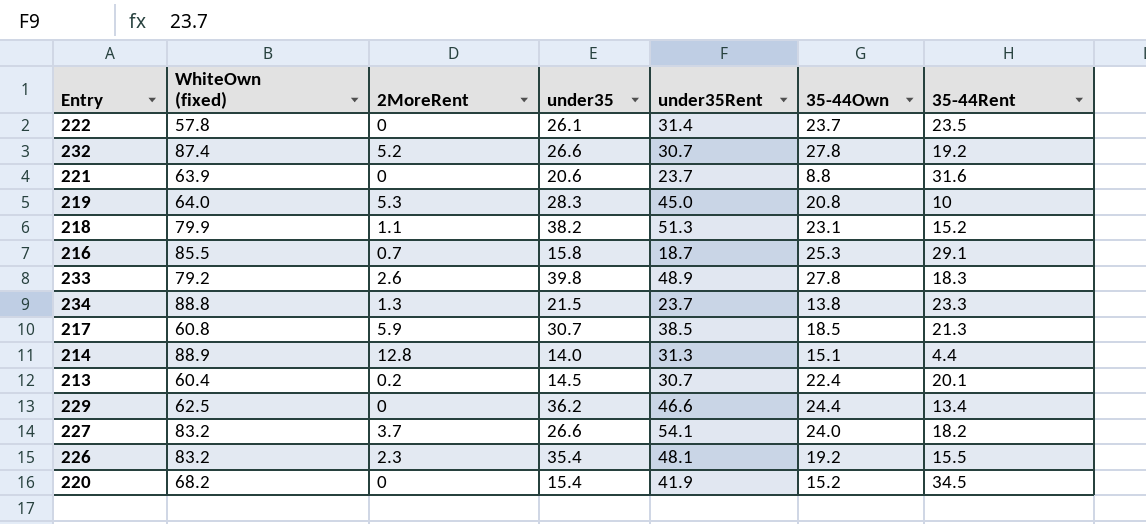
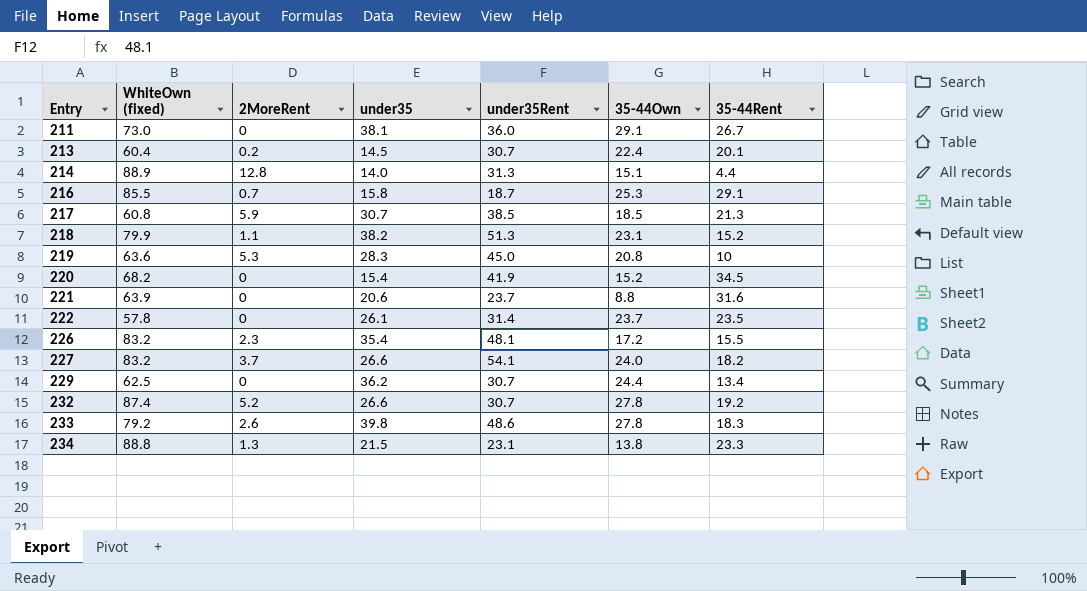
row order: none -> Entry ascending
row 211: none -> 73.0 | 0 | 38.1 | 36.0 | 29.1 | 26.7
219 | WhiteOwn (fixed): 64.0 -> 63.6
226 | 35-44Own: 19.2 -> 17.2
229 | under35Rent: 46.6 -> 30.7
233 | under35Rent: 48.9 -> 48.6
234 | under35Rent: 23.7 -> 23.1

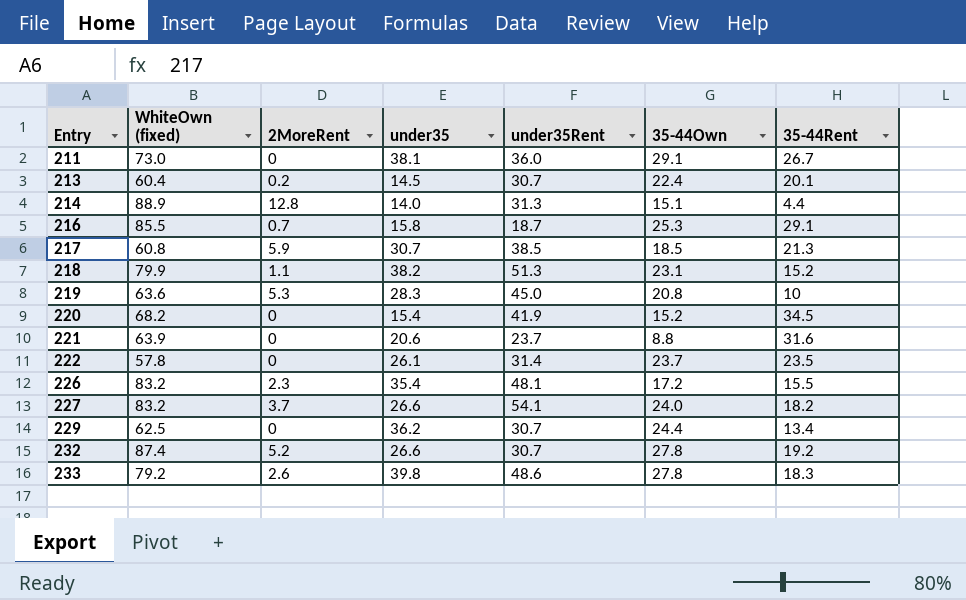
row 234: 88.8 | 1.3 | 21.5 | 23.1 | 13.8 | 23.3 -> none

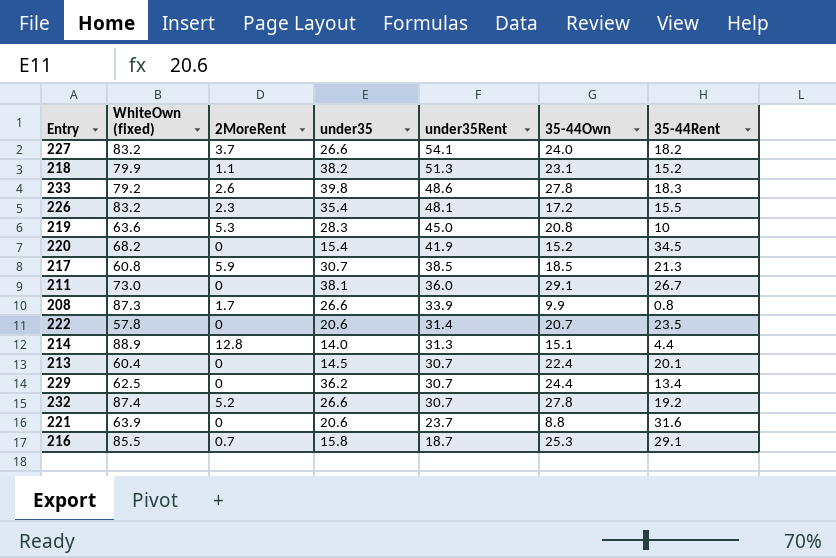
row order: Entry ascending -> under35Rent descending
row 208: none -> 87.3 | 1.7 | 26.6 | 33.9 | 9.9 | 0.8
222 | under35: 26.1 -> 20.6
222 | 35-44Own: 23.7 -> 20.7
213 | 2MoreRent: 0.2 -> 0

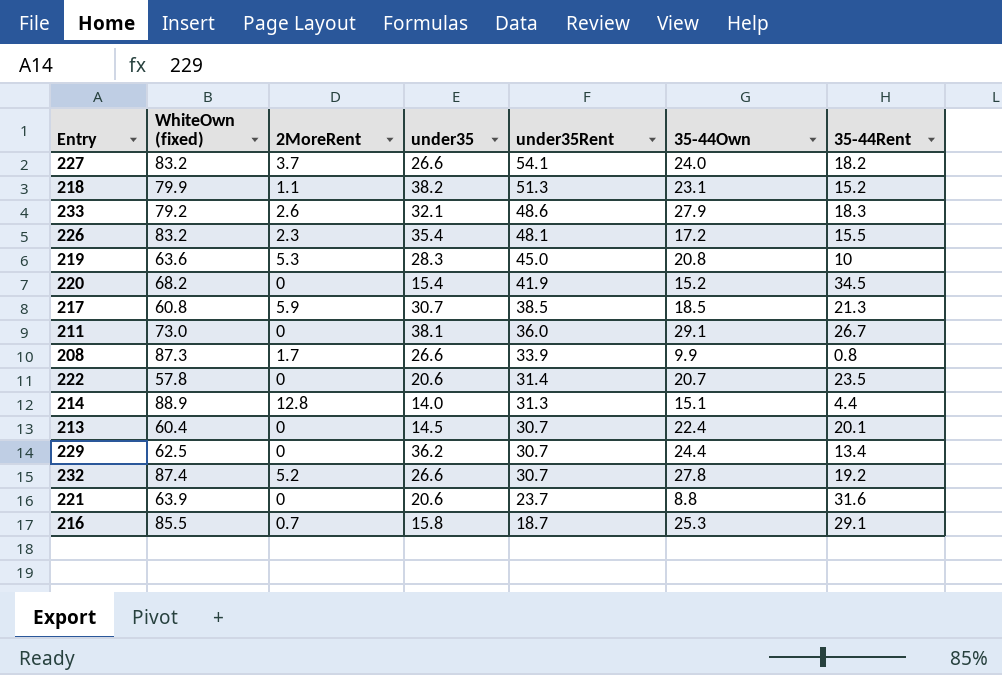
233 | under35: 39.8 -> 32.1
233 | 35-44Own: 27.8 -> 27.9

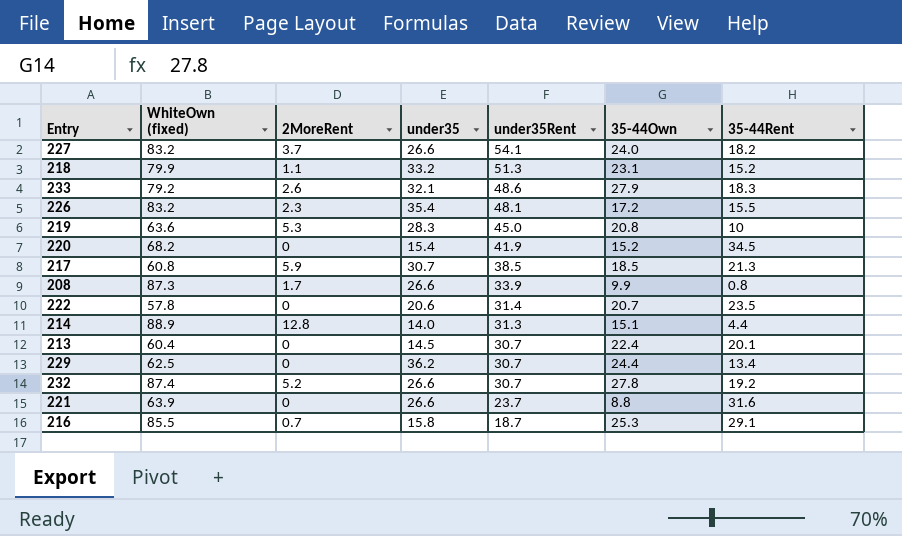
row 211: 73.0 | 0 | 38.1 | 36.0 | 29.1 | 26.7 -> none
218 | under35: 38.2 -> 33.2
221 | under35: 20.6 -> 26.6

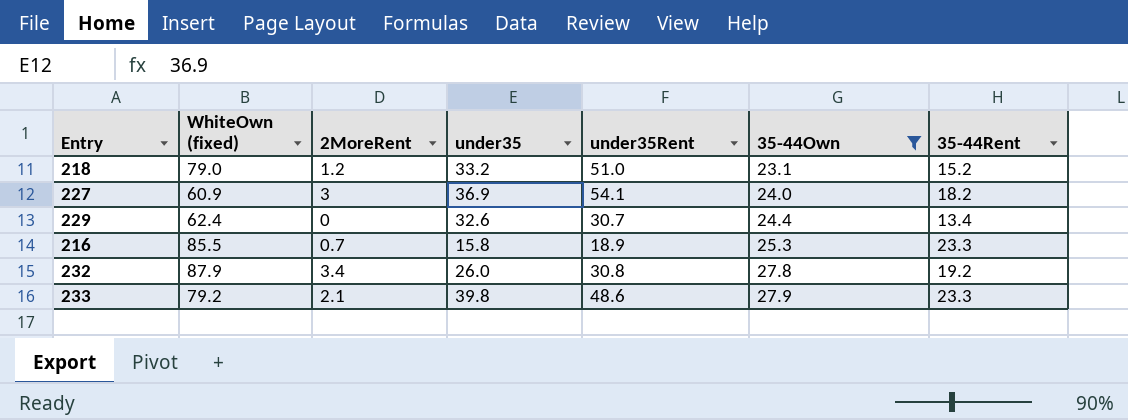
filter: none -> 35-44Own >= 23.1
row order: under35Rent descending -> 35-44Own ascending
218 | WhiteOwn (fixed): 79.9 -> 79.0
218 | 2MoreRent: 1.1 -> 1.2
218 | under35Rent: 51.3 -> 51.0
227 | WhiteOwn (fixed): 83.2 -> 60.9
227 | 2MoreRent: 3.7 -> 3
227 | under35: 26.6 -> 36.9
229 | WhiteOwn (fixed): 62.5 -> 62.4
229 | under35: 36.2 -> 32.6
216 | under35Rent: 18.7 -> 18.9
216 | 35-44Rent: 29.1 -> 23.3
232 | WhiteOwn (fixed): 87.4 -> 87.9
232 | 2MoreRent: 5.2 -> 3.4
232 | under35: 26.6 -> 26.0
232 | under35Rent: 30.7 -> 30.8
233 | 2MoreRent: 2.6 -> 2.1
233 | under35: 32.1 -> 39.8
233 | 35-44Rent: 18.3 -> 23.3

